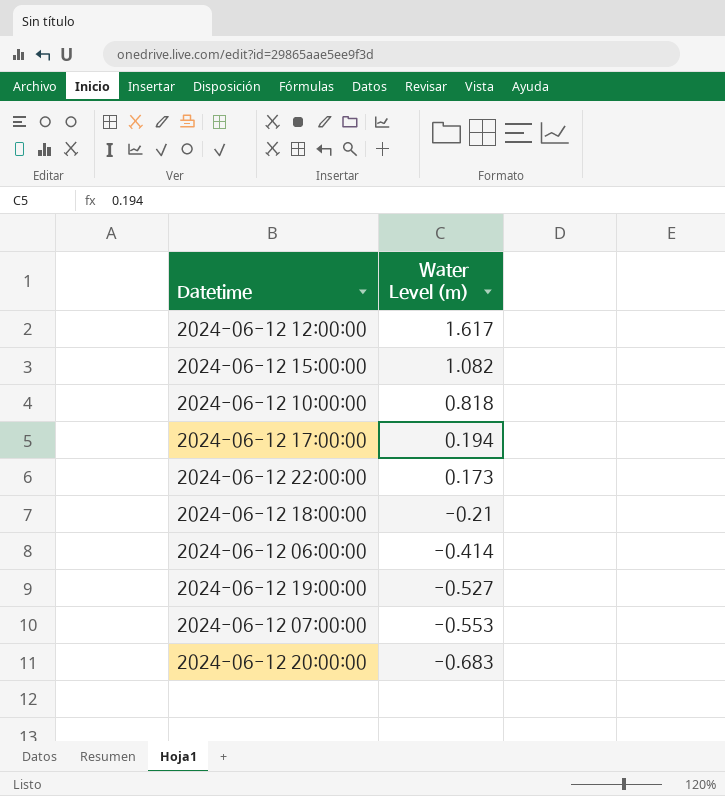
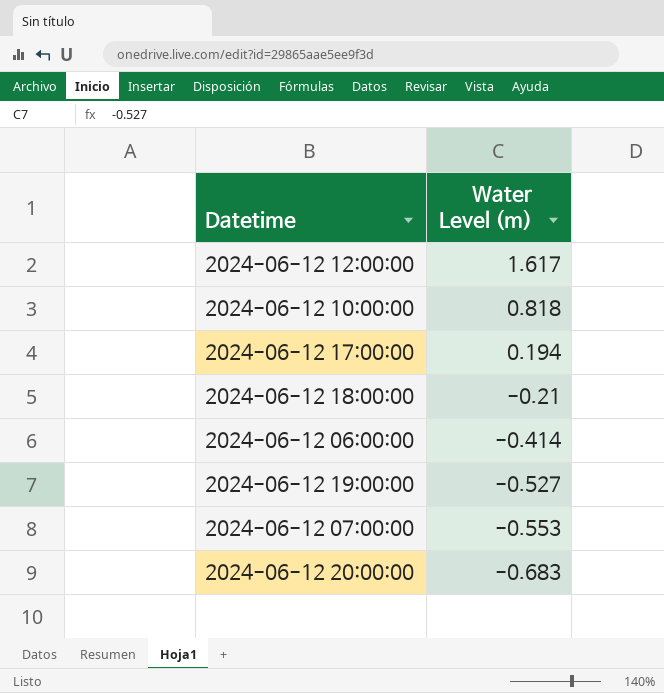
row 2024-06-12 15:00:00: 1.082 -> none
row 2024-06-12 22:00:00: 0.173 -> none

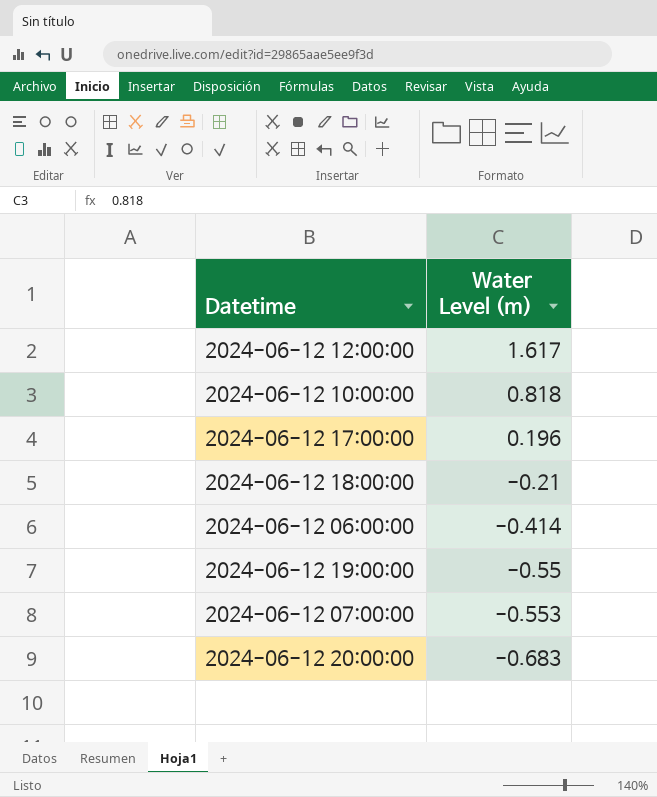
2024-06-12 17:00:00 | Water Level (m): 0.194 -> 0.196
2024-06-12 19:00:00 | Water Level (m): -0.527 -> -0.55

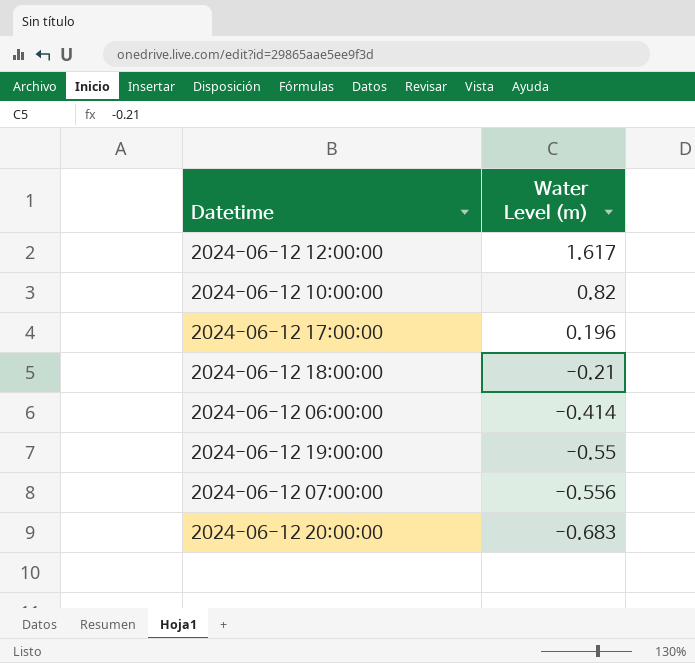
2024-06-12 10:00:00 | Water Level (m): 0.818 -> 0.82
2024-06-12 07:00:00 | Water Level (m): -0.553 -> -0.556

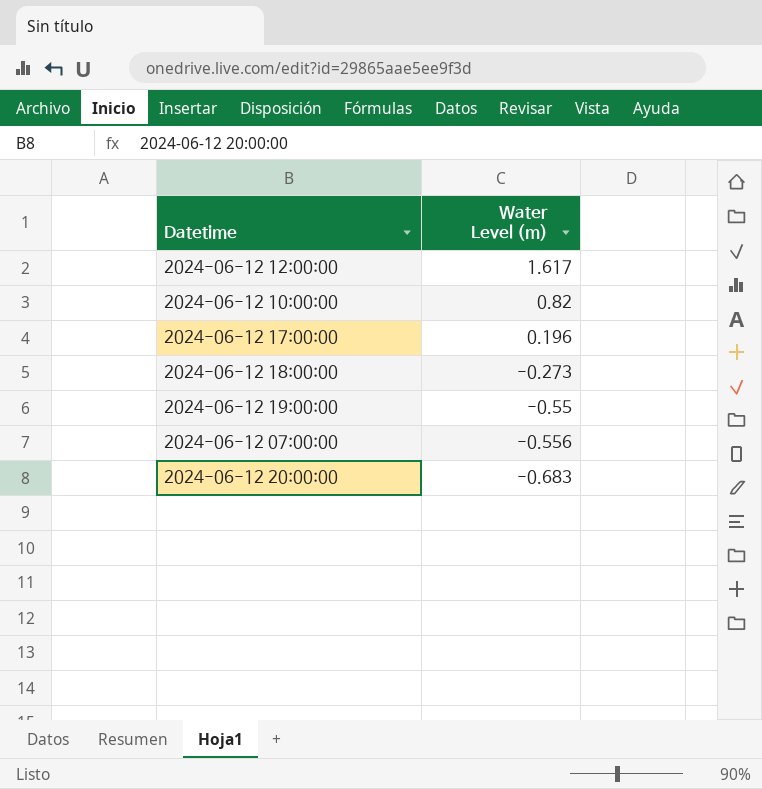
row 2024-06-12 06:00:00: -0.414 -> none
2024-06-12 18:00:00 | Water Level (m): -0.21 -> -0.273

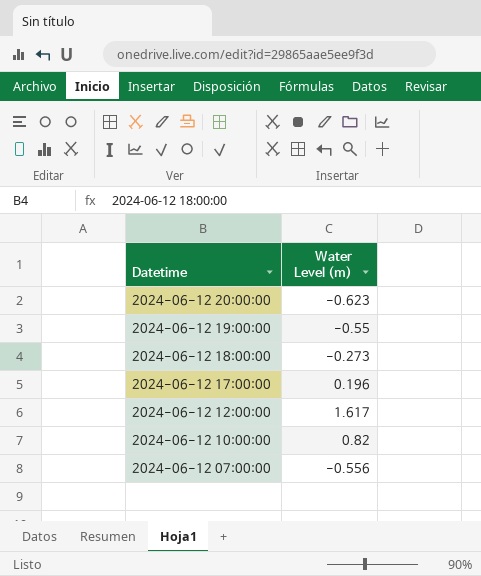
row order: Water Level (m) descending -> Datetime descending
2024-06-12 20:00:00 | Water Level (m): -0.683 -> -0.623

